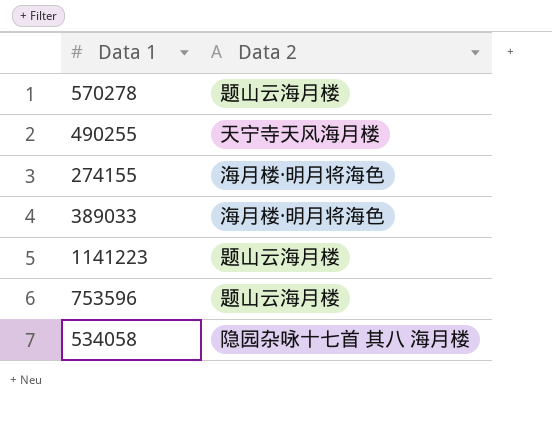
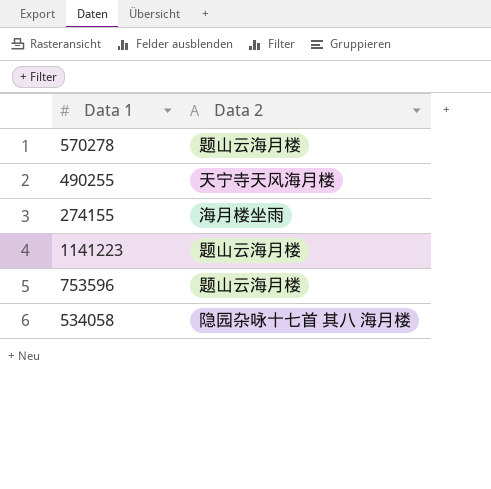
row 389033: 海月楼·明月将海色 -> none
274155 | Data 2: 海月楼·明月将海色 -> 海月楼坐雨

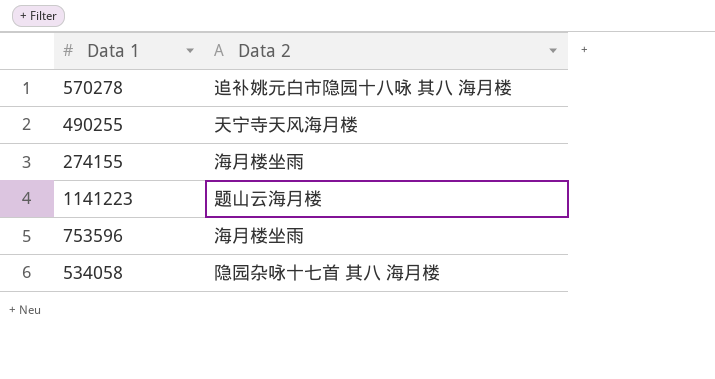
570278 | Data 2: 题山云海月楼 -> 追补姚元白市隐园十八咏 其八 海月楼
753596 | Data 2: 题山云海月楼 -> 海月楼坐雨

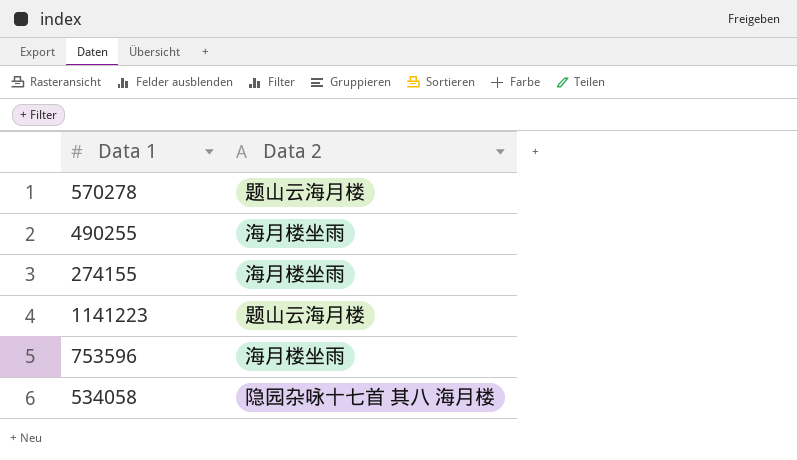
570278 | Data 2: 追补姚元白市隐园十八咏 其八 海月楼 -> 题山云海月楼
490255 | Data 2: 天宁寺天风海月楼 -> 海月楼坐雨

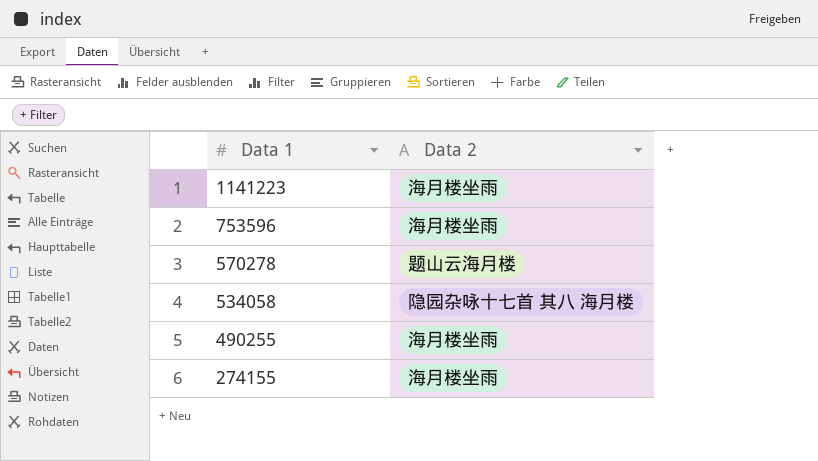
row order: none -> Data 1 descending
1141223 | Data 2: 题山云海月楼 -> 海月楼坐雨

